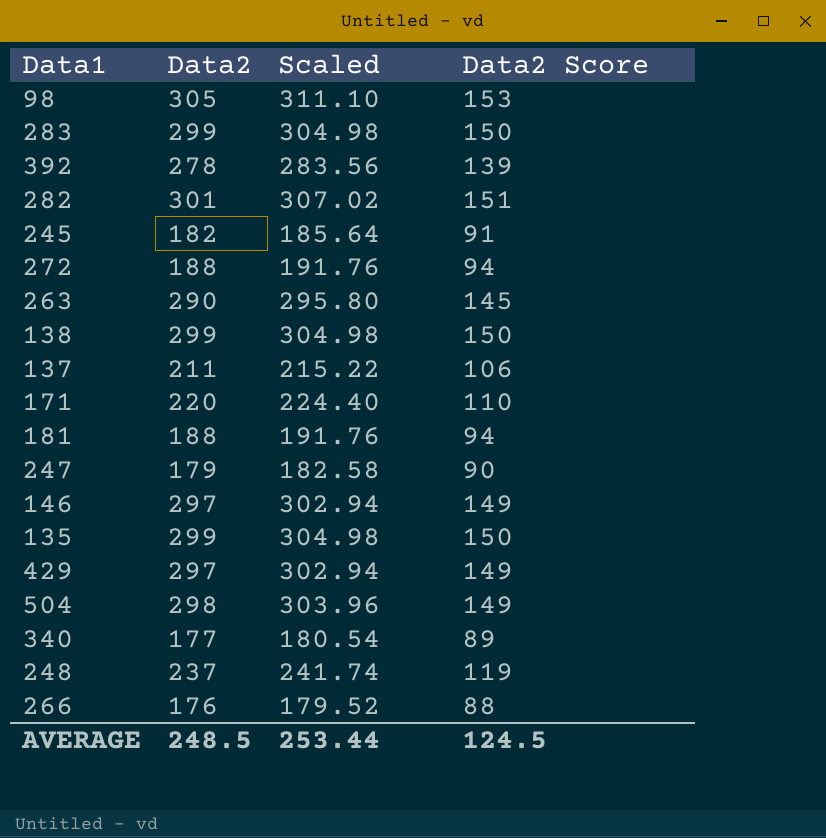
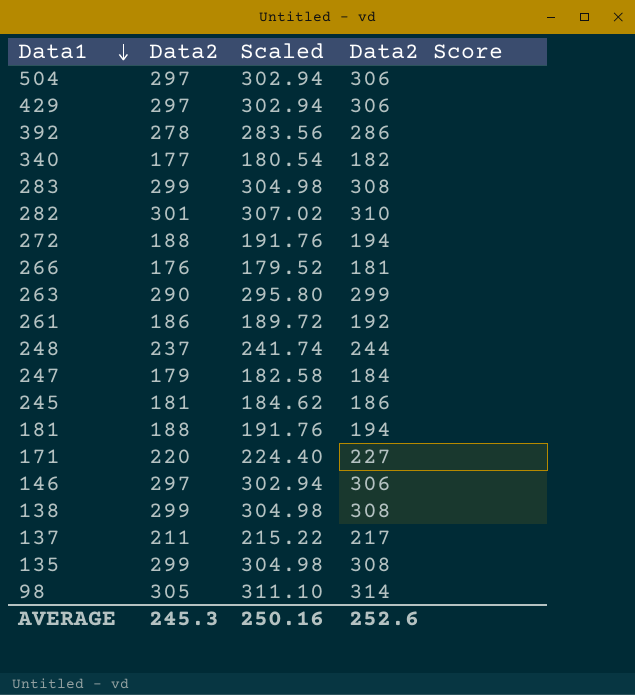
row order: none -> Data1 descending
column Data2 Score | formula: [Data2] * 0.5 -> [Data2] * 1.03
504 | Data2: 298 -> 297
504 | Scaled: 303.96 -> 302.94
row 261: none -> 186 | 189.72 | 192
245 | Data2: 182 -> 181
245 | Scaled: 185.64 -> 184.62
AVERAGE | Data2: 248.5 -> 245.3
AVERAGE | Scaled: 253.44 -> 250.16
AVERAGE | Data2 Score: 124.5 -> 252.6

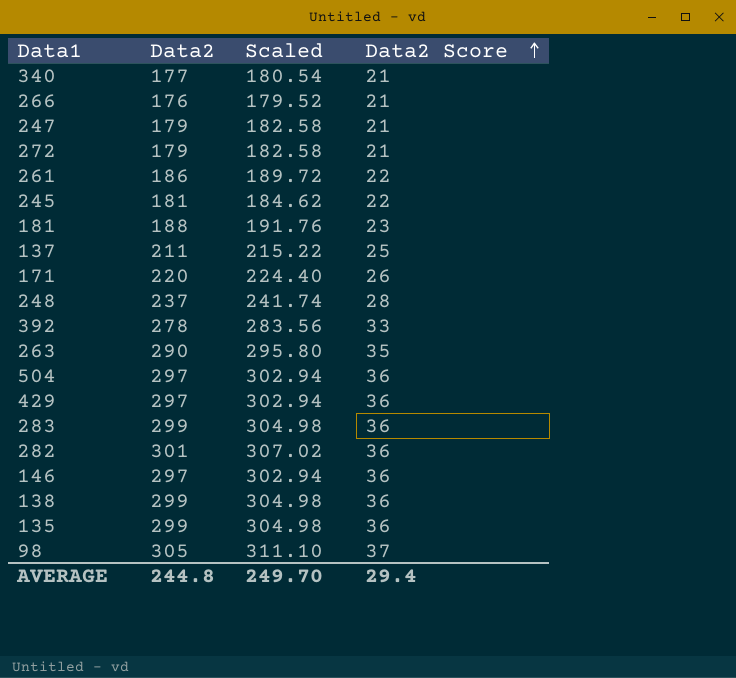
row order: Data1 descending -> Data2 Score ascending
column Data2 Score | formula: [Data2] * 1.03 -> [Data2] * 0.12
272 | Data2: 188 -> 179
272 | Scaled: 191.76 -> 182.58
AVERAGE | Data2: 245.3 -> 244.8
AVERAGE | Scaled: 250.16 -> 249.70
AVERAGE | Data2 Score: 252.6 -> 29.4

